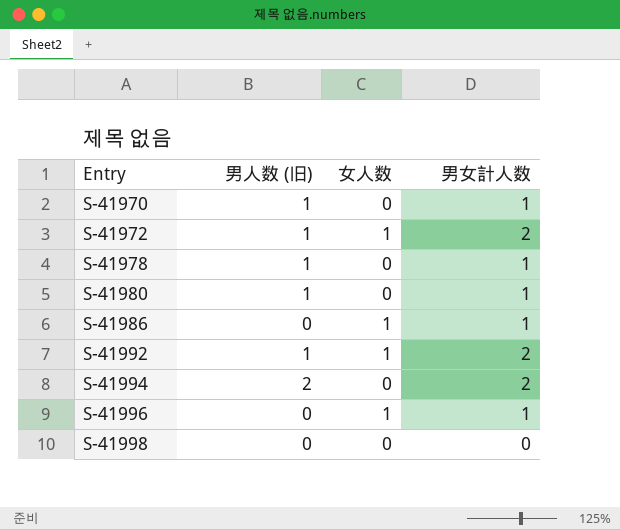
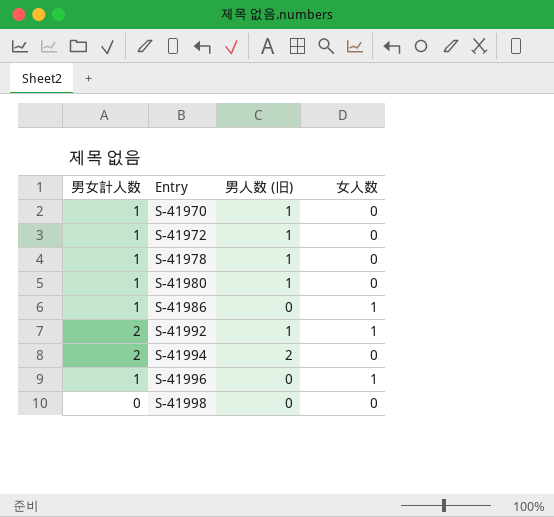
column 男女計人数 | position: 4 -> 1
S-41972 | 男女計人数: 2 -> 1
S-41972 | 女人数: 1 -> 0

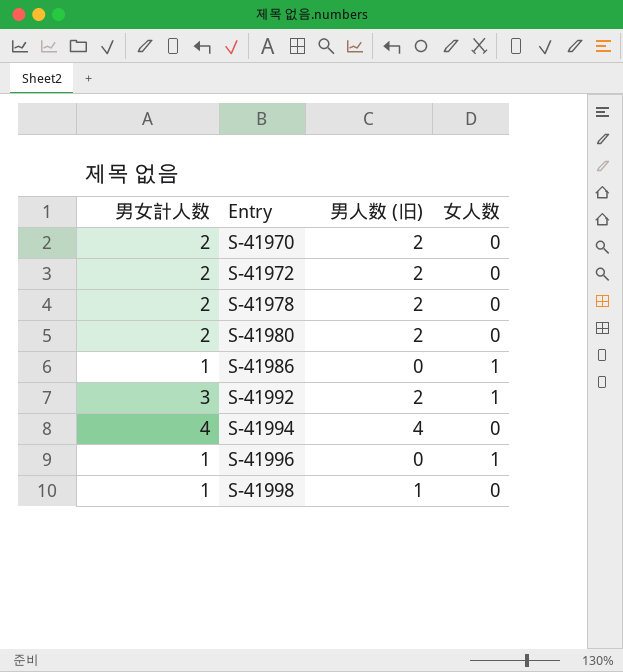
S-41970 | 男女計人数: 1 -> 2
S-41970 | 男人数 (旧): 1 -> 2
S-41972 | 男女計人数: 1 -> 2
S-41972 | 男人数 (旧): 1 -> 2
S-41978 | 男女計人数: 1 -> 2
S-41978 | 男人数 (旧): 1 -> 2
S-41980 | 男女計人数: 1 -> 2
S-41980 | 男人数 (旧): 1 -> 2
S-41992 | 男女計人数: 2 -> 3
S-41992 | 男人数 (旧): 1 -> 2
S-41994 | 男女計人数: 2 -> 4
S-41994 | 男人数 (旧): 2 -> 4
S-41998 | 男女計人数: 0 -> 1
S-41998 | 男人数 (旧): 0 -> 1

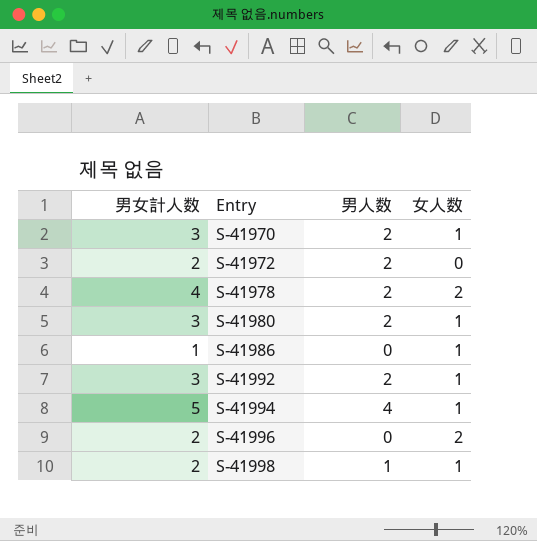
column name: 男人数 (旧) -> 男人数
S-41970 | 男女計人数: 2 -> 3
S-41970 | 女人数: 0 -> 1
S-41978 | 男女計人数: 2 -> 4
S-41978 | 女人数: 0 -> 2
S-41980 | 男女計人数: 2 -> 3
S-41980 | 女人数: 0 -> 1
S-41994 | 男女計人数: 4 -> 5
S-41994 | 女人数: 0 -> 1
S-41996 | 男女計人数: 1 -> 2
S-41996 | 女人数: 1 -> 2
S-41998 | 男女計人数: 1 -> 2
S-41998 | 女人数: 0 -> 1

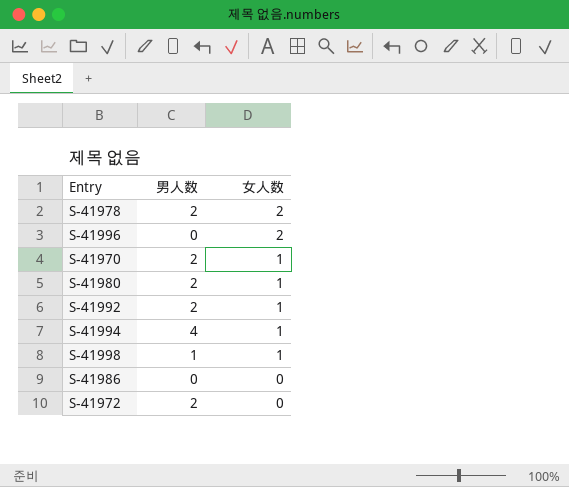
row order: Entry ascending -> 女人数 descending
column 男女計人数 | formula: [男人数] + [女人数] -> none
S-41986 | 女人数: 1 -> 0

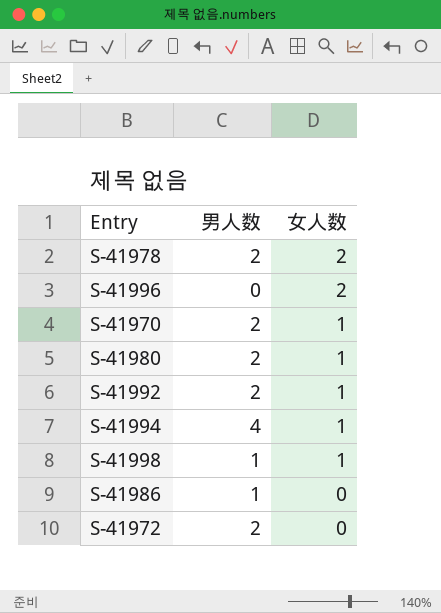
S-41986 | 男人数: 0 -> 1

